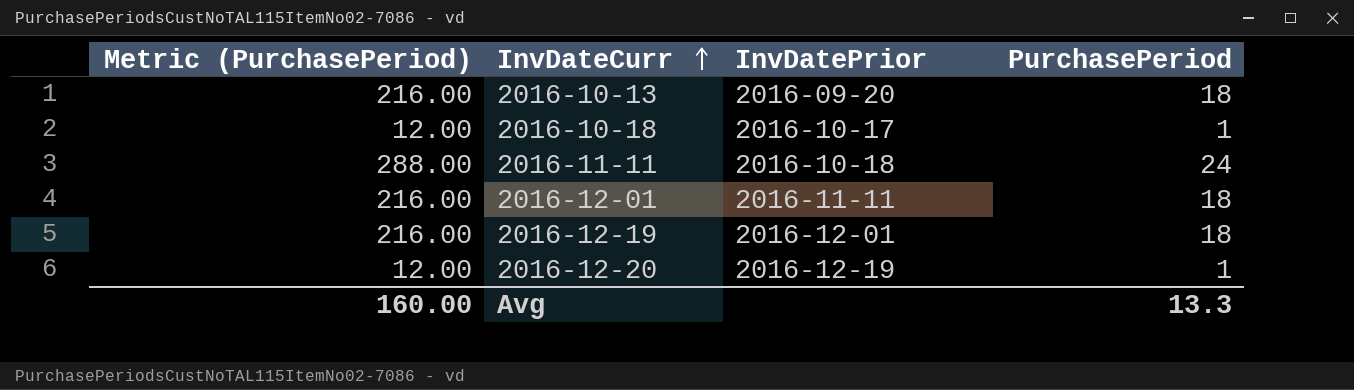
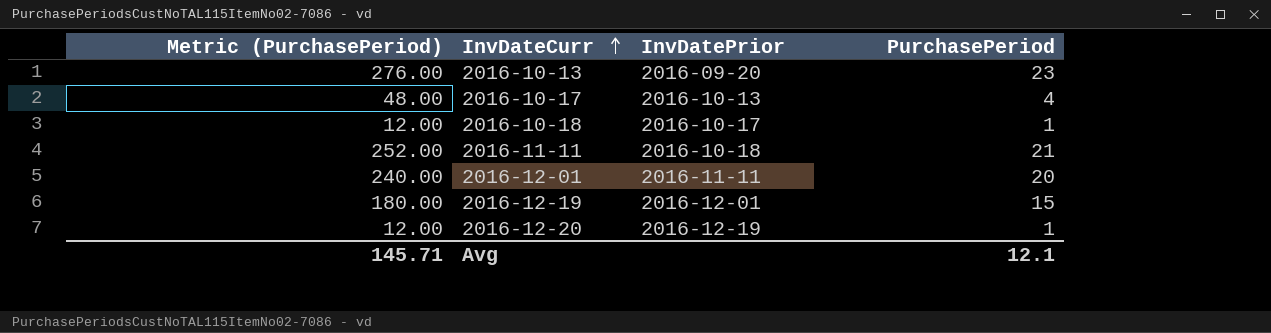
2016-10-13 | Metric (PurchasePeriod): 216.00 -> 276.00
2016-10-13 | PurchasePeriod: 18 -> 23
row 2016-10-17: none -> 48.00 | 2016-10-13 | 4
2016-11-11 | Metric (PurchasePeriod): 288.00 -> 252.00
2016-11-11 | PurchasePeriod: 24 -> 21
2016-12-01 | Metric (PurchasePeriod): 216.00 -> 240.00
2016-12-01 | PurchasePeriod: 18 -> 20
2016-12-19 | Metric (PurchasePeriod): 216.00 -> 180.00
2016-12-19 | PurchasePeriod: 18 -> 15
Avg | Metric (PurchasePeriod): 160.00 -> 145.71
Avg | PurchasePeriod: 13.3 -> 12.1

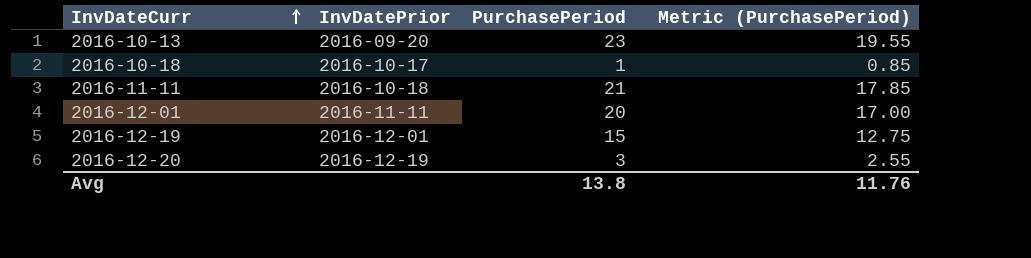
column Metric (PurchasePeriod) | formula: [PurchasePeriod] * 12 -> [PurchasePeriod] * 0.85
column Metric (PurchasePeriod) | position: 1 -> 4
row 2016-10-17: 48.00 | 2016-10-13 | 4 -> none
2016-12-20 | PurchasePeriod: 1 -> 3
Avg | PurchasePeriod: 12.1 -> 13.8
Avg | Metric (PurchasePeriod): 145.71 -> 11.76

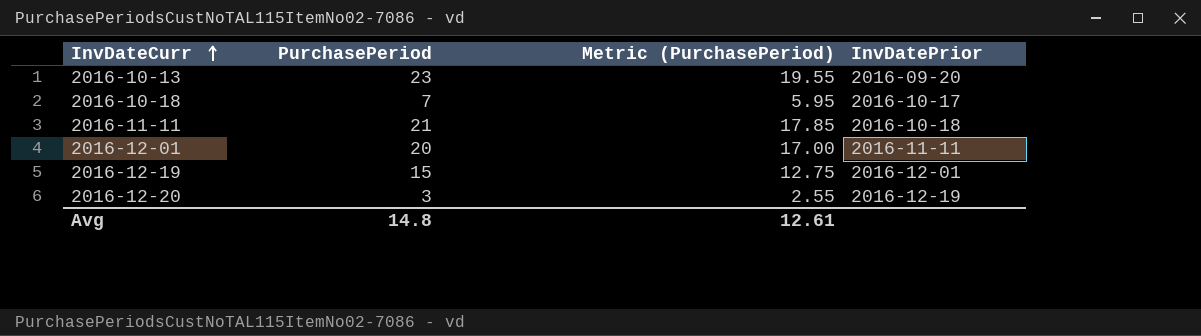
column InvDatePrior | position: 2 -> 4
2016-10-18 | PurchasePeriod: 1 -> 7
2016-10-18 | Metric (PurchasePeriod): 0.85 -> 5.95
Avg | PurchasePeriod: 13.8 -> 14.8
Avg | Metric (PurchasePeriod): 11.76 -> 12.61

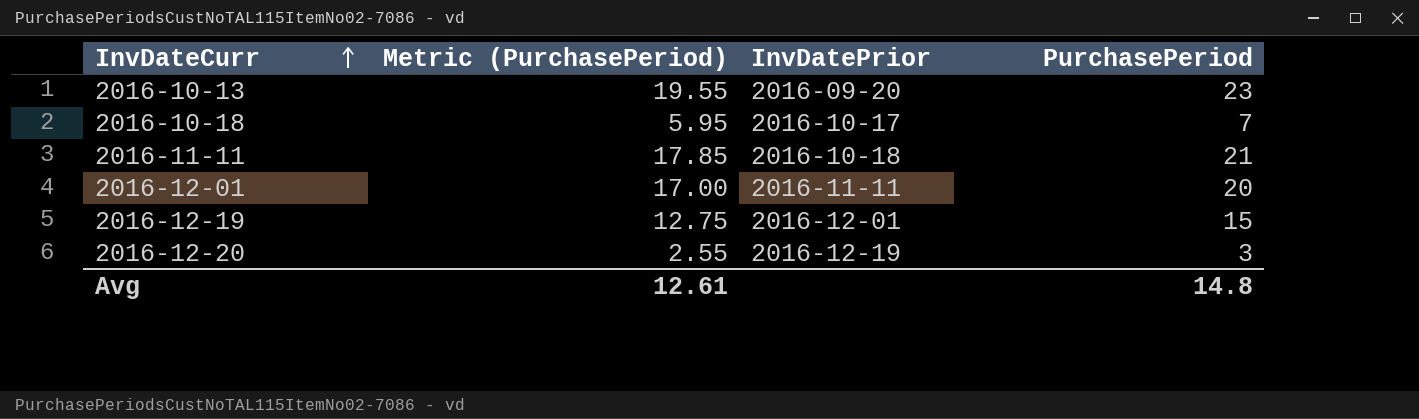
column PurchasePeriod | position: 2 -> 4

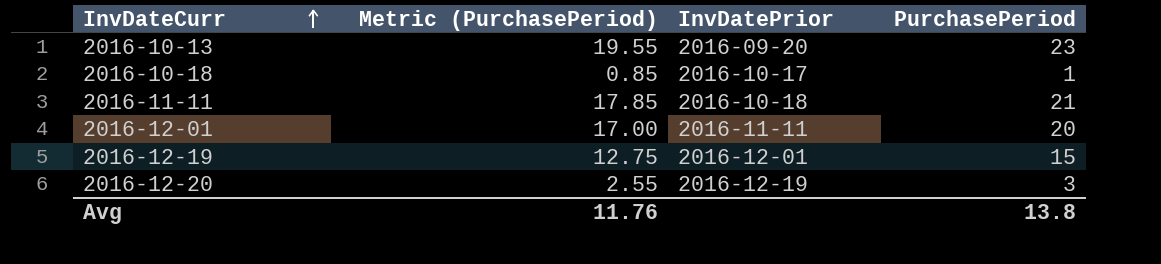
2016-10-18 | Metric (PurchasePeriod): 5.95 -> 0.85
2016-10-18 | PurchasePeriod: 7 -> 1
Avg | Metric (PurchasePeriod): 12.61 -> 11.76
Avg | PurchasePeriod: 14.8 -> 13.8

